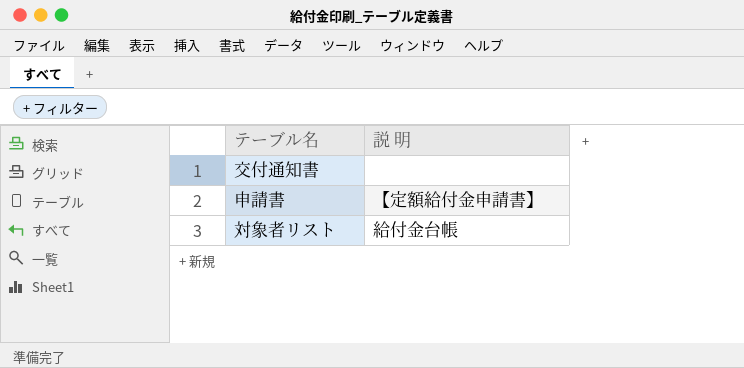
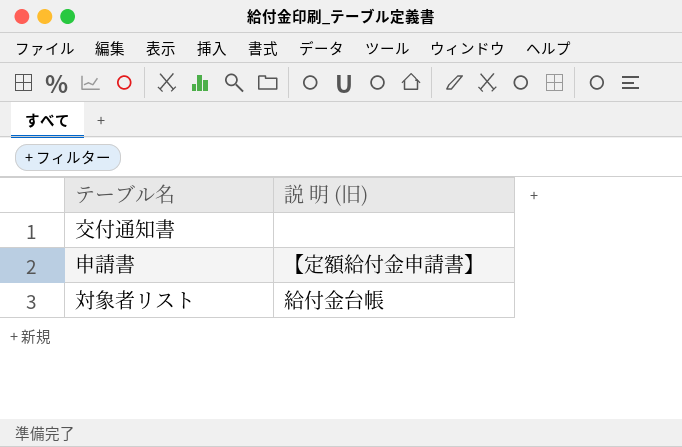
column name: 説 明 -> 説 明 (旧)

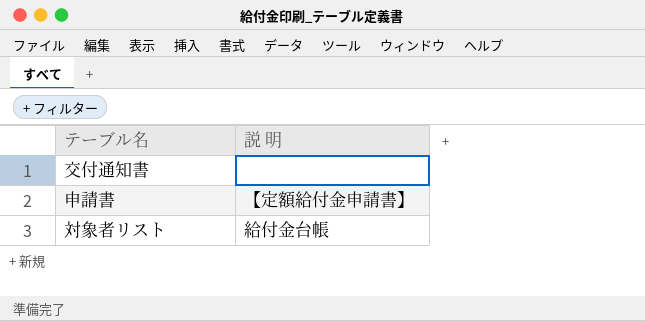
column name: 説 明 (旧) -> 説 明

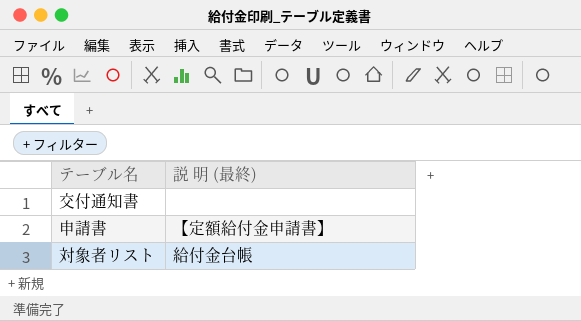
column name: 説 明 -> 説 明 (最終)

